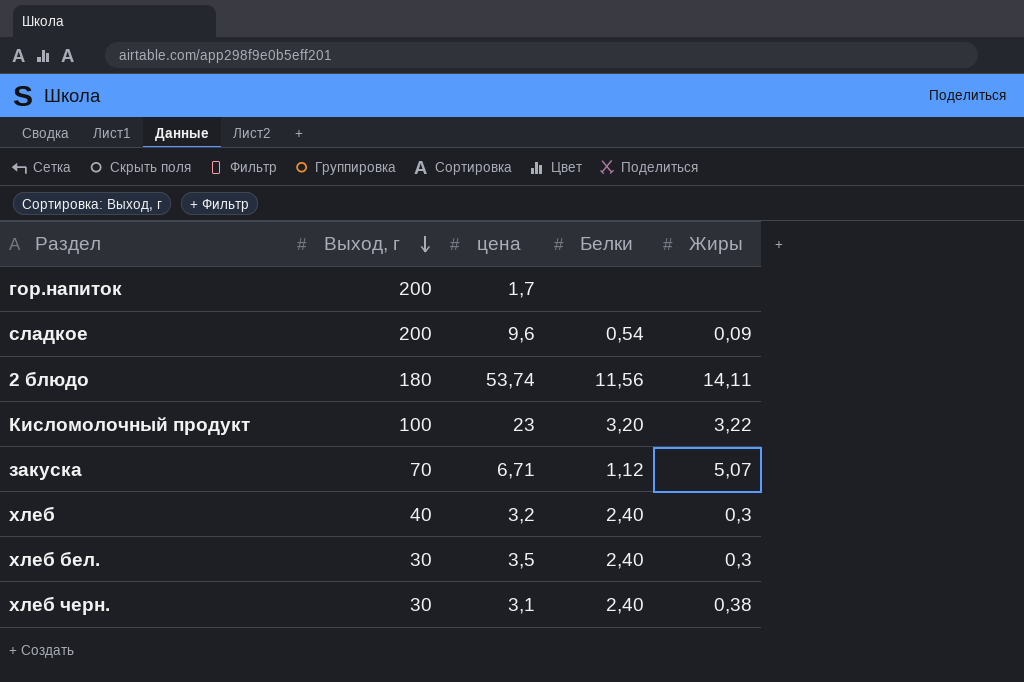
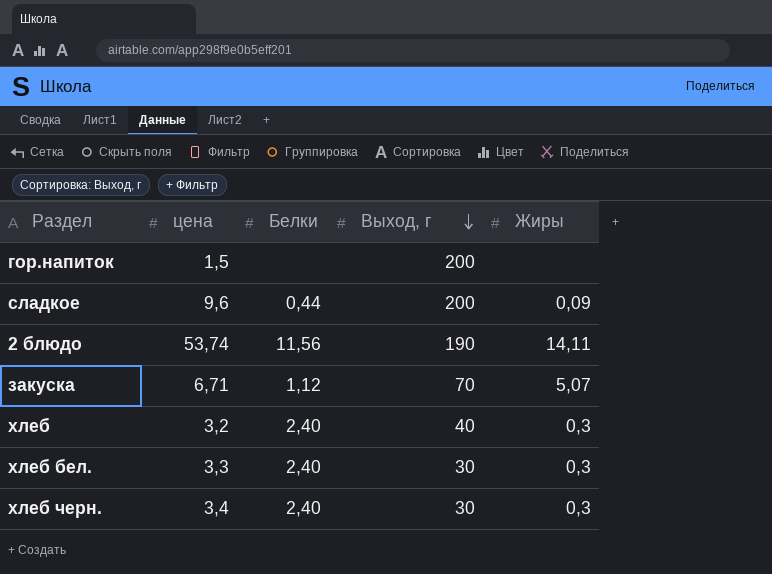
column Выход, г | position: 2 -> 4
row Кисломолочный продукт: 100 | 23 | 3,20 | 3,22 -> none
гор.напиток | цена: 1,7 -> 1,5
сладкое | Белки: 0,54 -> 0,44
2 блюдо | Выход, г: 180 -> 190
хлеб бел. | цена: 3,5 -> 3,3
хлеб черн. | цена: 3,1 -> 3,4
хлеб черн. | Жиры: 0,38 -> 0,3

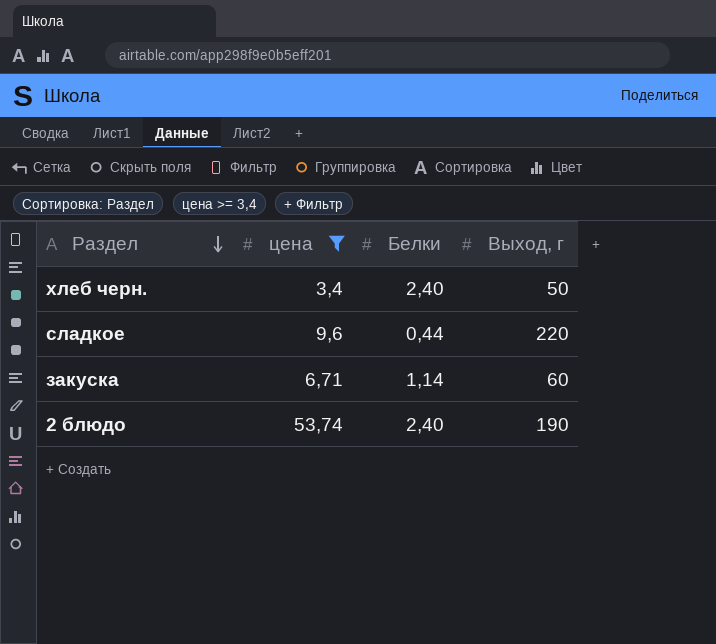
filter: none -> цена >= 3,4
row order: Выход, г descending -> Раздел descending
column Жиры | position: 5 -> none
хлеб черн. | Выход, г: 30 -> 50
сладкое | Выход, г: 200 -> 220
закуска | Белки: 1,12 -> 1,14
закуска | Выход, г: 70 -> 60
2 блюдо | Белки: 11,56 -> 2,40

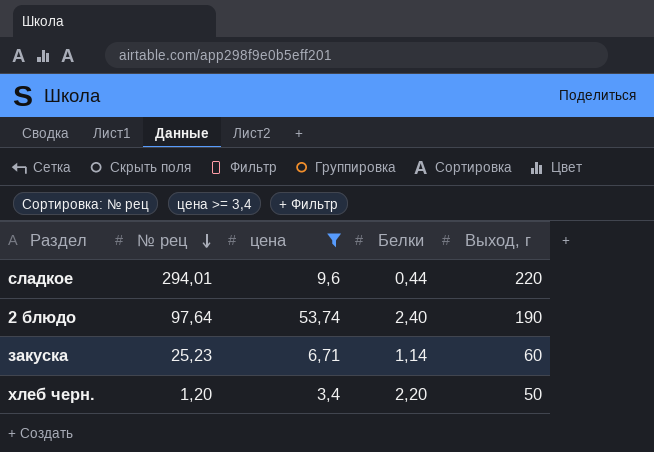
row order: Раздел descending -> № рец descending
column № рец | position: none -> 2
хлеб черн. | Белки: 2,40 -> 2,20

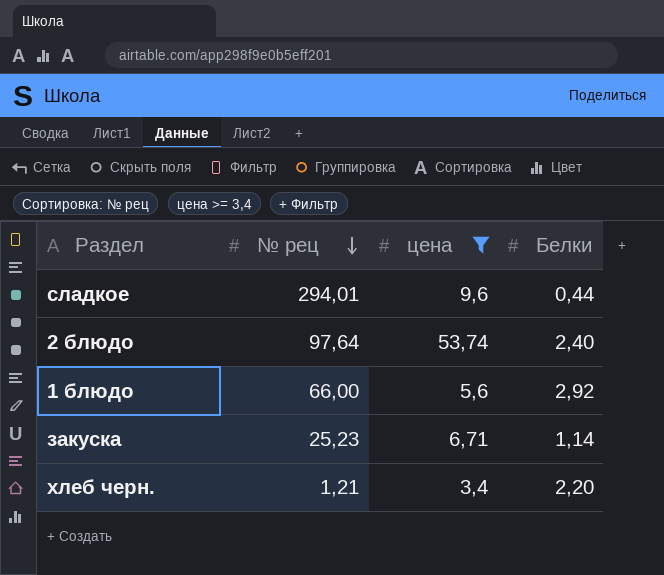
column Выход, г | position: 5 -> none
row 1 блюдо: none -> 66,00 | 5,6 | 2,92
хлеб черн. | № рец: 1,20 -> 1,21

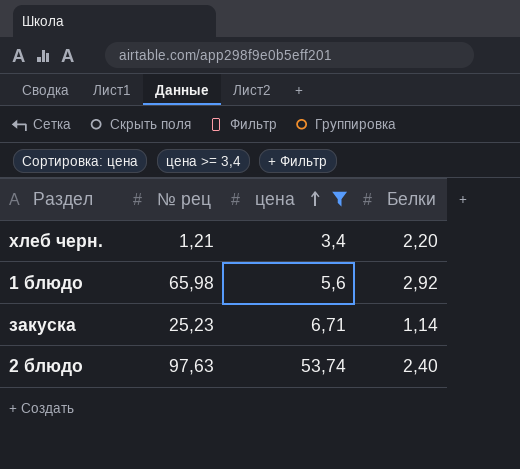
row order: № рец descending -> цена ascending
row сладкое: 294,01 | 9,6 | 0,44 -> none
1 блюдо | № рец: 66,00 -> 65,98
2 блюдо | № рец: 97,64 -> 97,63

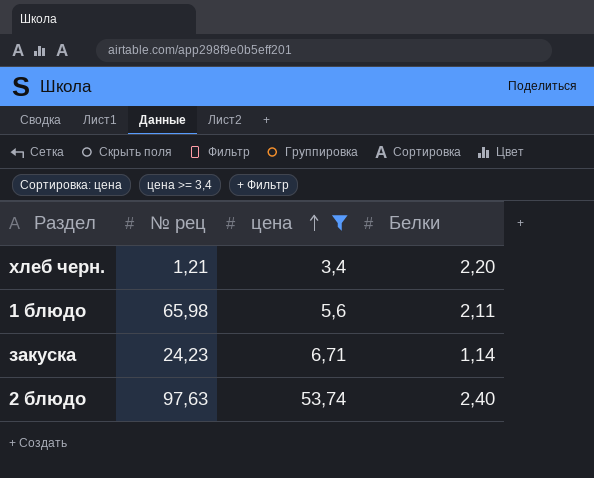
1 блюдо | Белки: 2,92 -> 2,11
закуска | № рец: 25,23 -> 24,23

